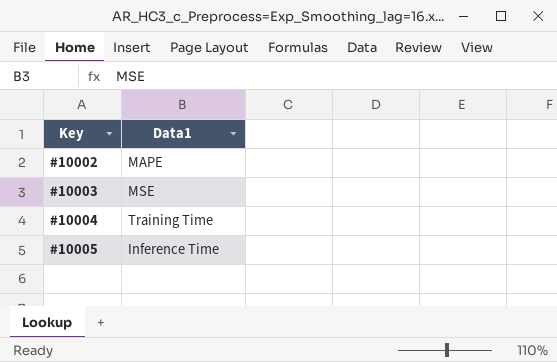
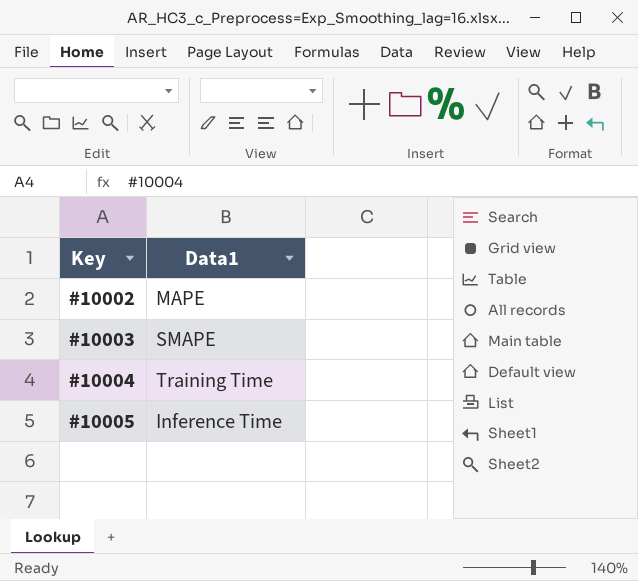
#10003 | Data1: MSE -> SMAPE

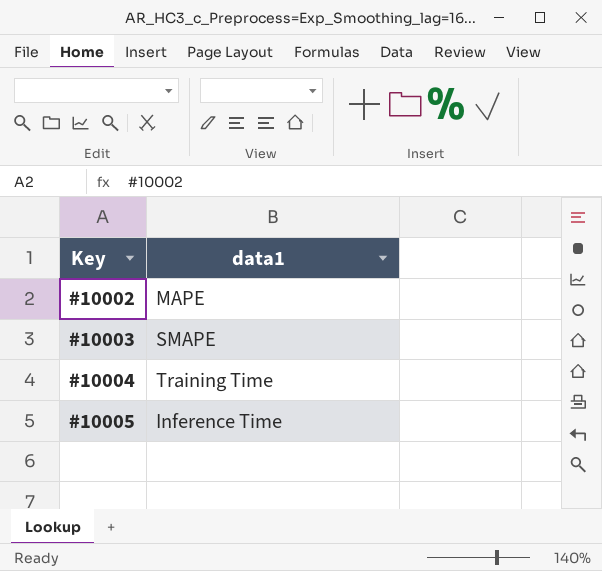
column name: Data1 -> data1

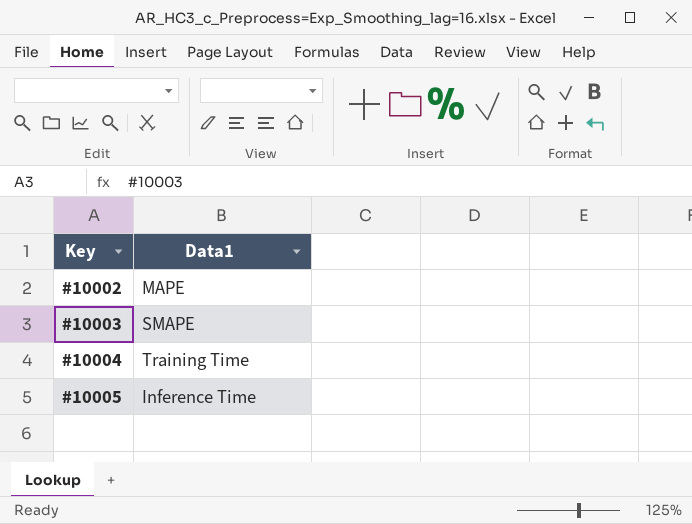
column name: data1 -> Data1

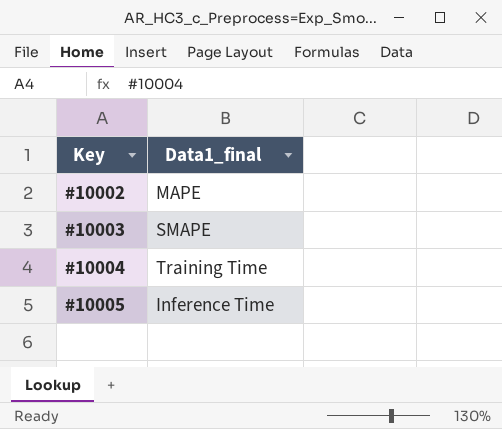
column name: Data1 -> Data1_final

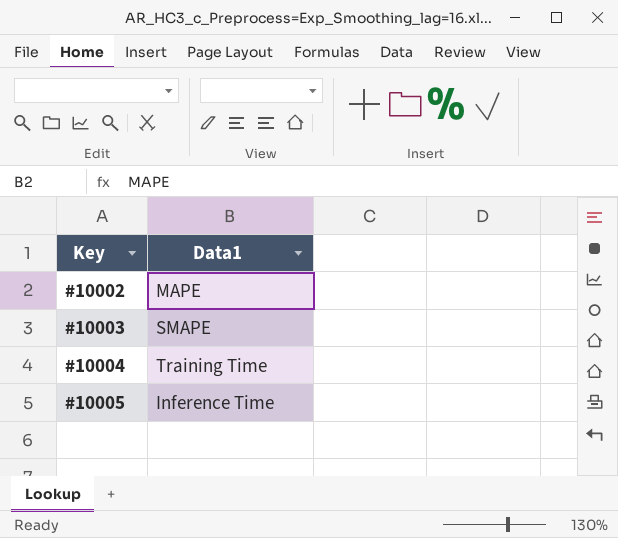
column name: Data1_final -> Data1

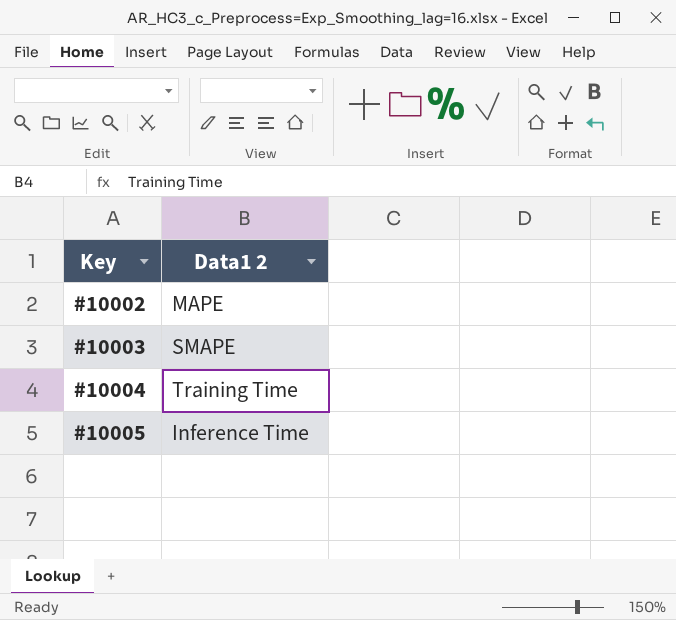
column name: Data1 -> Data1 2

